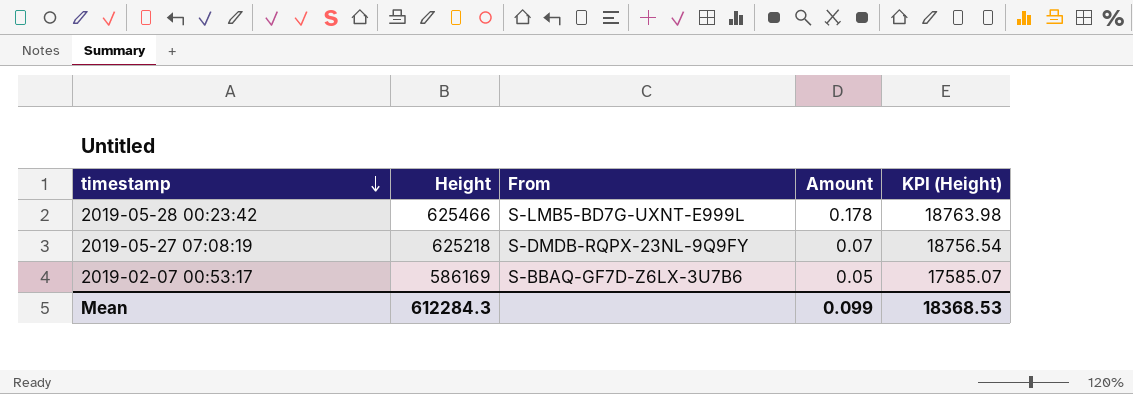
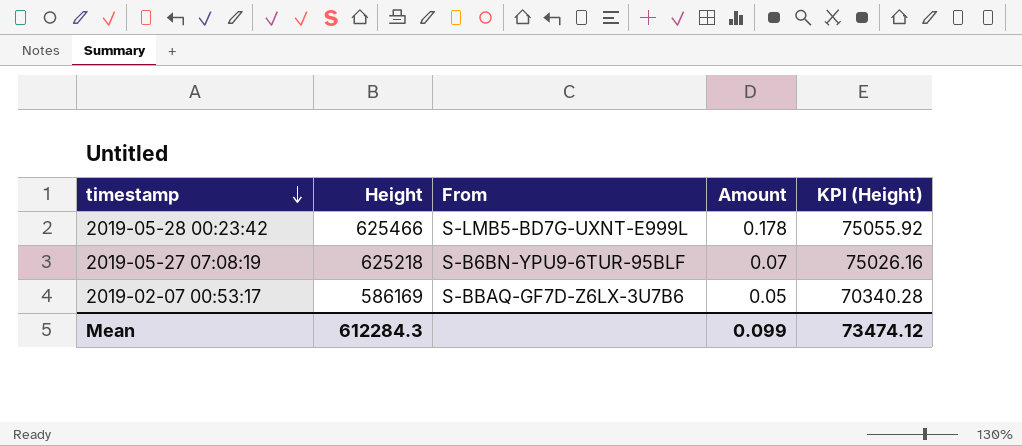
column KPI (Height) | formula: [Height] * 0.03 -> [Height] * 0.12
2019-05-27 07:08:19 | From: S-DMDB-RQPX-23NL-9Q9FY -> S-B6BN-YPU9-6TUR-95BLF
Mean | KPI (Height): 18368.53 -> 73474.12

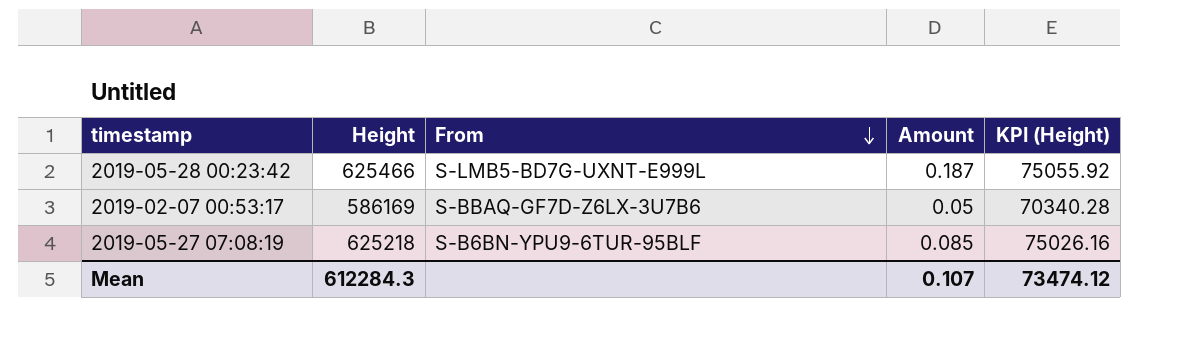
row order: timestamp descending -> From descending
2019-05-28 00:23:42 | Amount: 0.178 -> 0.187
2019-05-27 07:08:19 | Amount: 0.07 -> 0.085
Mean | Amount: 0.099 -> 0.107

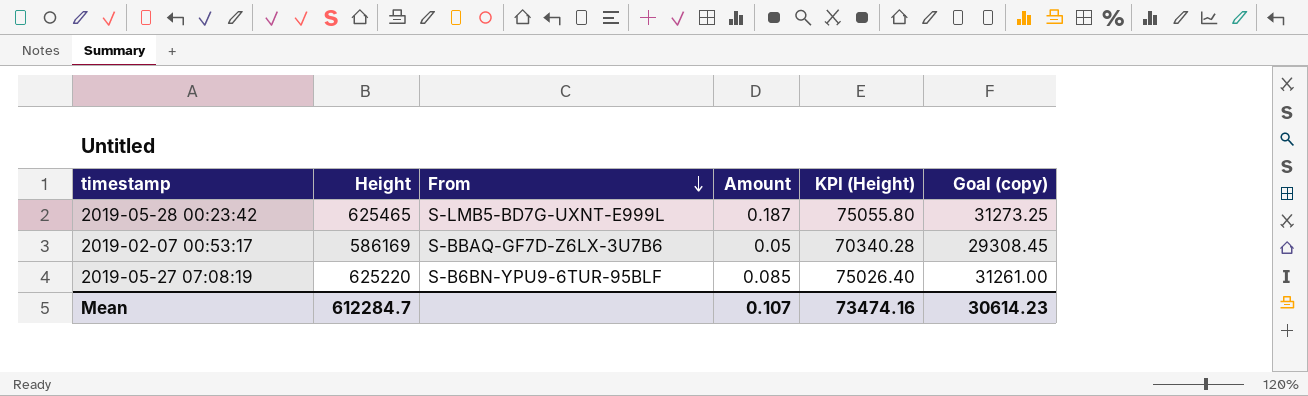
column Goal (copy) | formula: none -> [Height] * 0.05
2019-05-28 00:23:42 | Height: 625466 -> 625465
2019-05-28 00:23:42 | KPI (Height): 75055.92 -> 75055.80
2019-05-27 07:08:19 | Height: 625218 -> 625220
2019-05-27 07:08:19 | KPI (Height): 75026.16 -> 75026.40
Mean | Height: 612284.3 -> 612284.7
Mean | KPI (Height): 73474.12 -> 73474.16

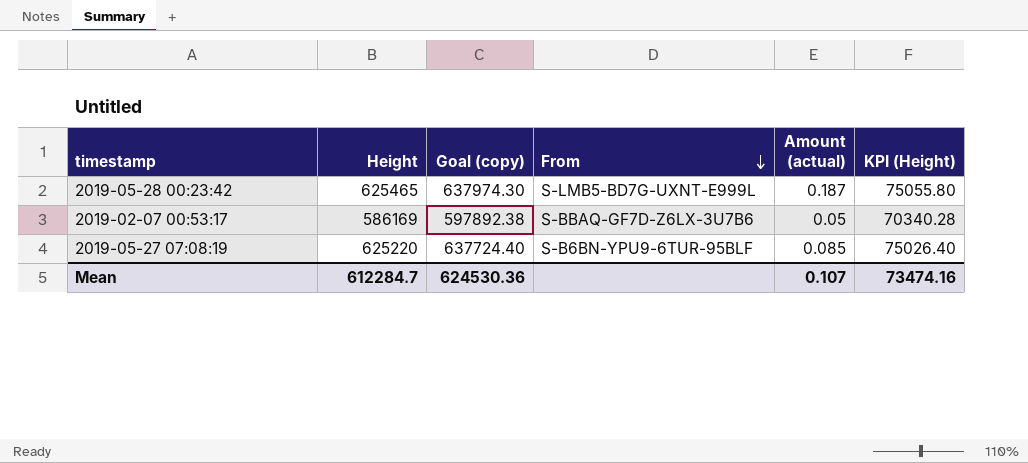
column Goal (copy) | formula: [Height] * 0.05 -> [Height] * 1.02
column Goal (copy) | position: 6 -> 3
column name: Amount -> Amount (actual)
Mean | Goal (copy): 30614.23 -> 624530.36

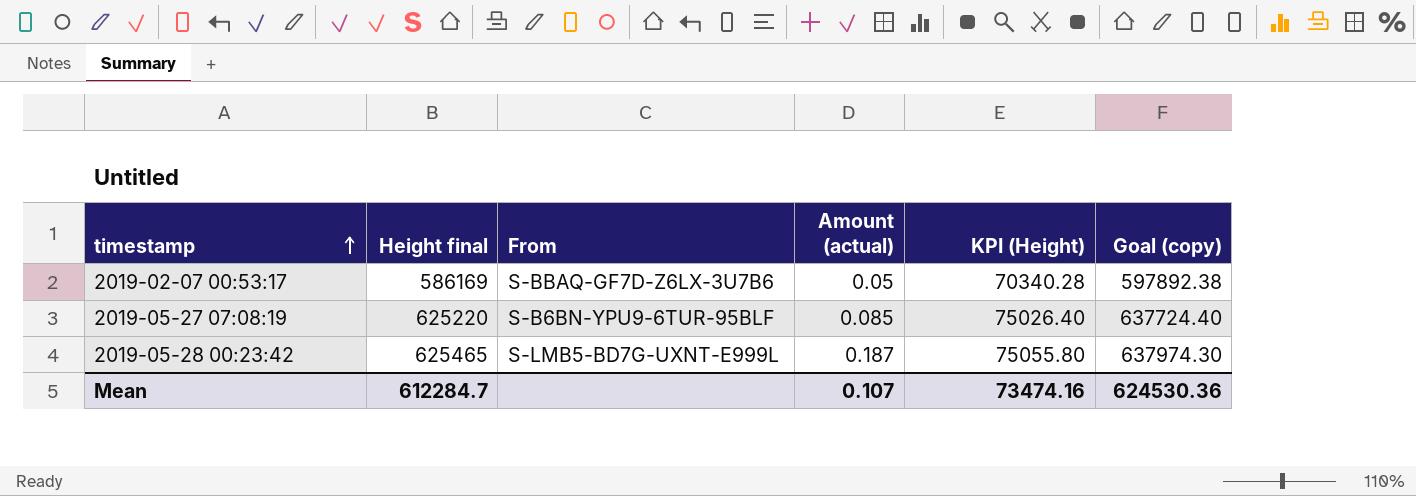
row order: From descending -> timestamp ascending
column name: Height -> Height final
column Goal (copy) | position: 3 -> 6

